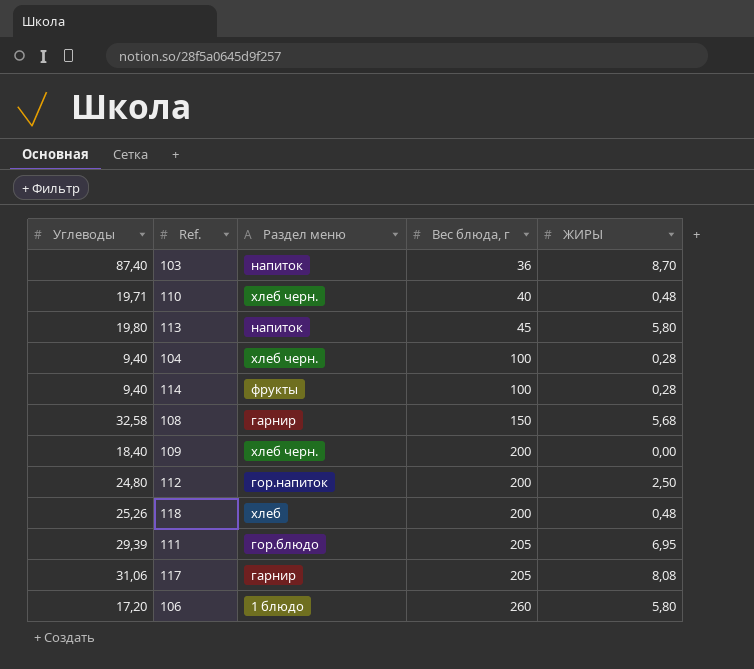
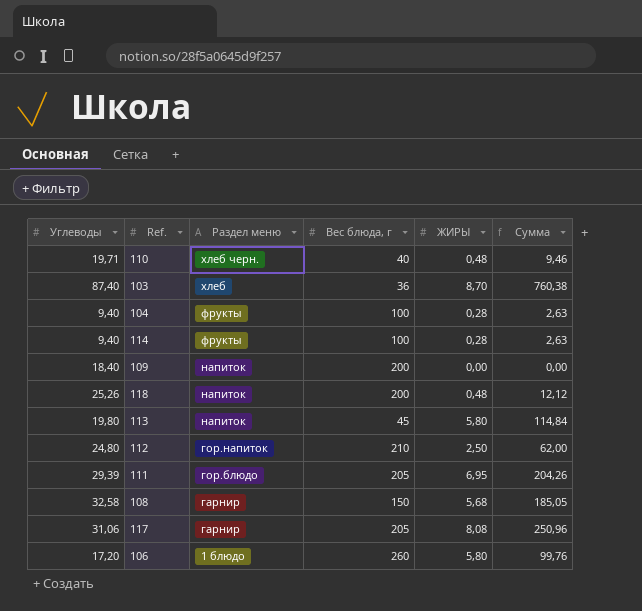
row order: Вес блюда, г ascending -> Раздел меню descending
column Сумма | formula: none -> [Углеводы] * [ЖИРЫ]
103 | Раздел меню: напиток -> хлеб
104 | Раздел меню: хлеб черн. -> фрукты
109 | Раздел меню: хлеб черн. -> напиток
118 | Раздел меню: хлеб -> напиток
112 | Вес блюда, г: 200 -> 210

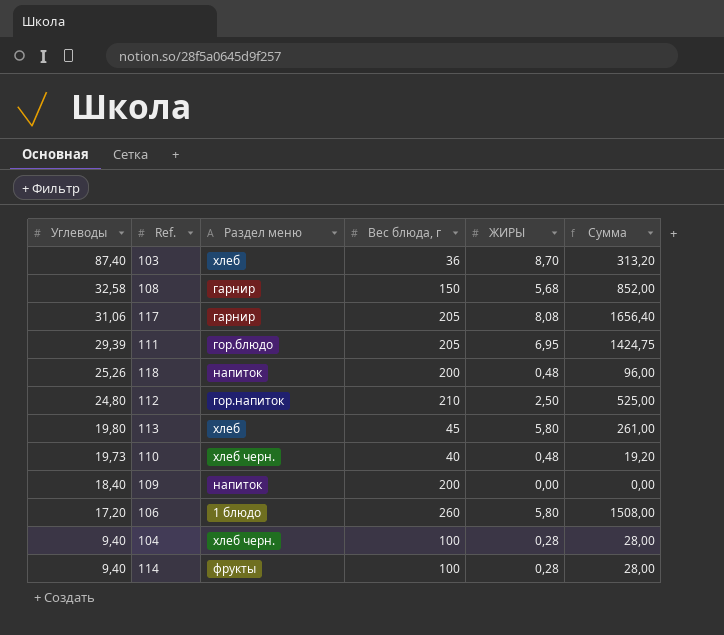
row order: Раздел меню descending -> Углеводы descending
column Сумма | formula: [Углеводы] * [ЖИРЫ] -> [Вес блюда, г] * [ЖИРЫ]
113 | Раздел меню: напиток -> хлеб
110 | Углеводы: 19,71 -> 19,73
104 | Раздел меню: фрукты -> хлеб черн.

